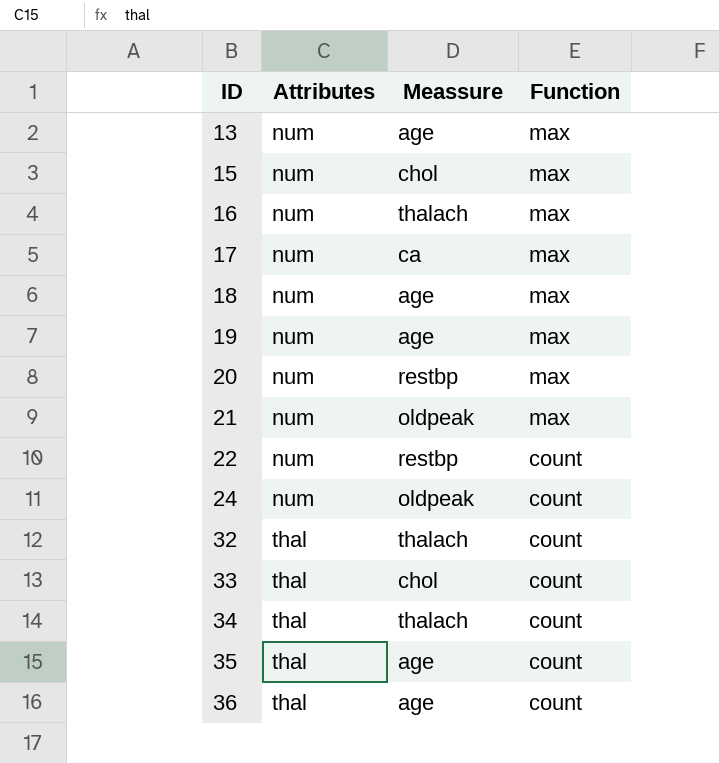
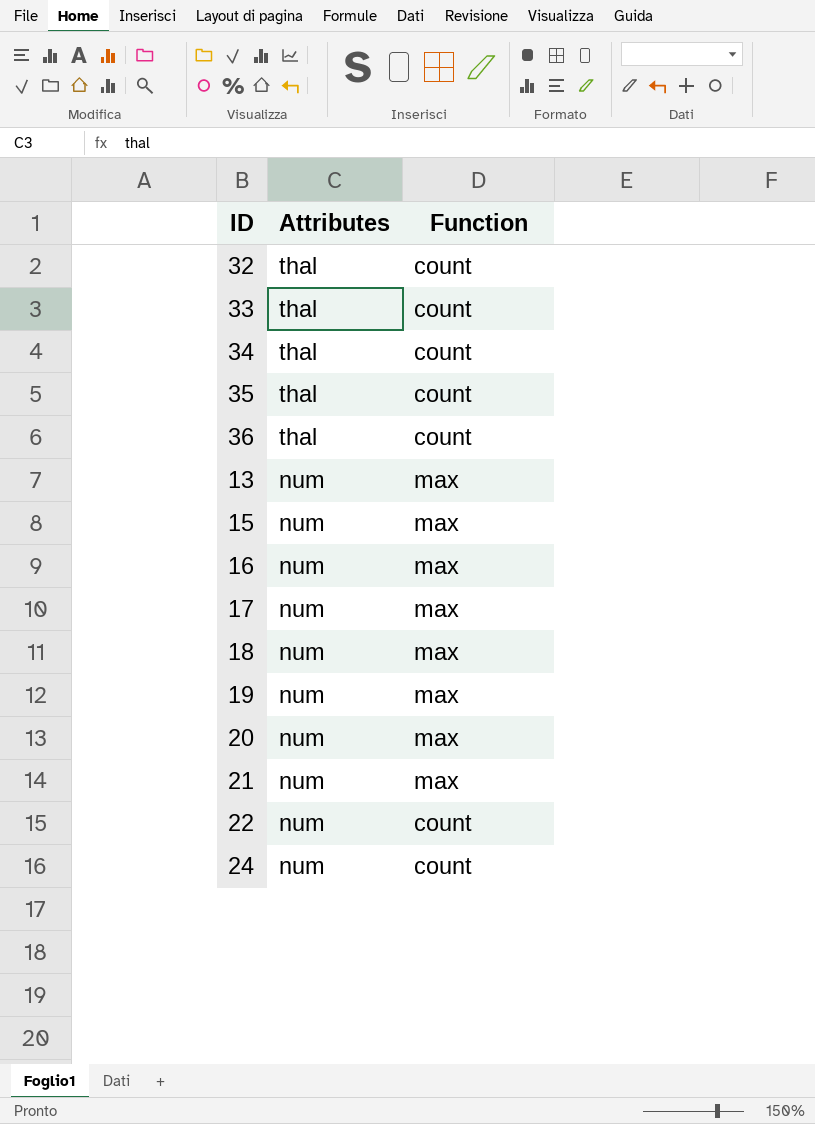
row order: ID ascending -> Attributes descending
column Meassure | position: 3 -> none

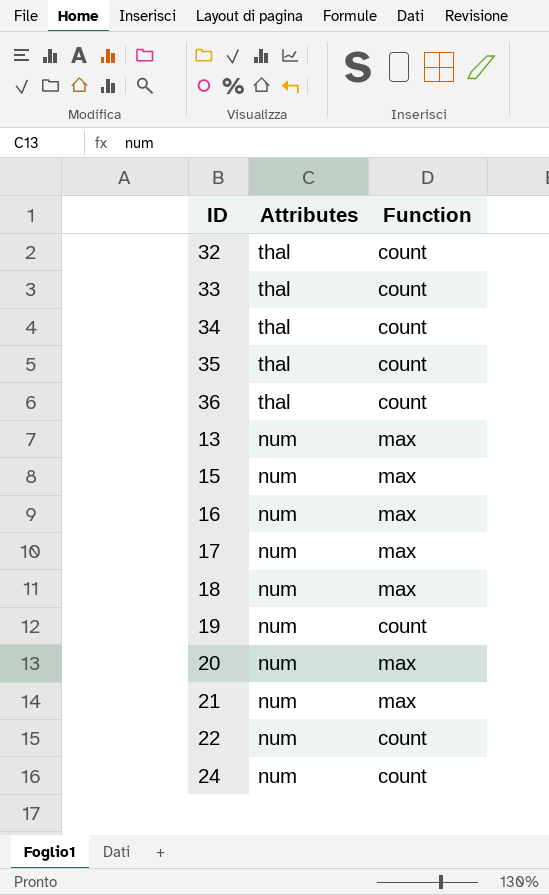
19 | Function: max -> count

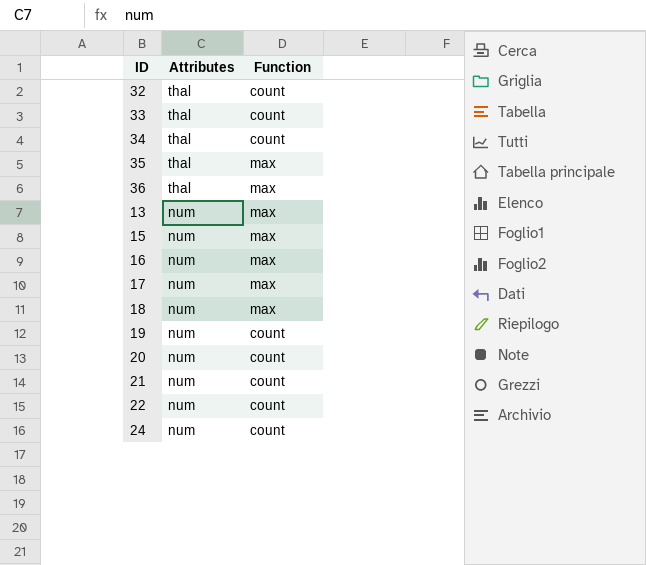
35 | Function: count -> max
36 | Function: count -> max
20 | Function: max -> count
21 | Function: max -> count

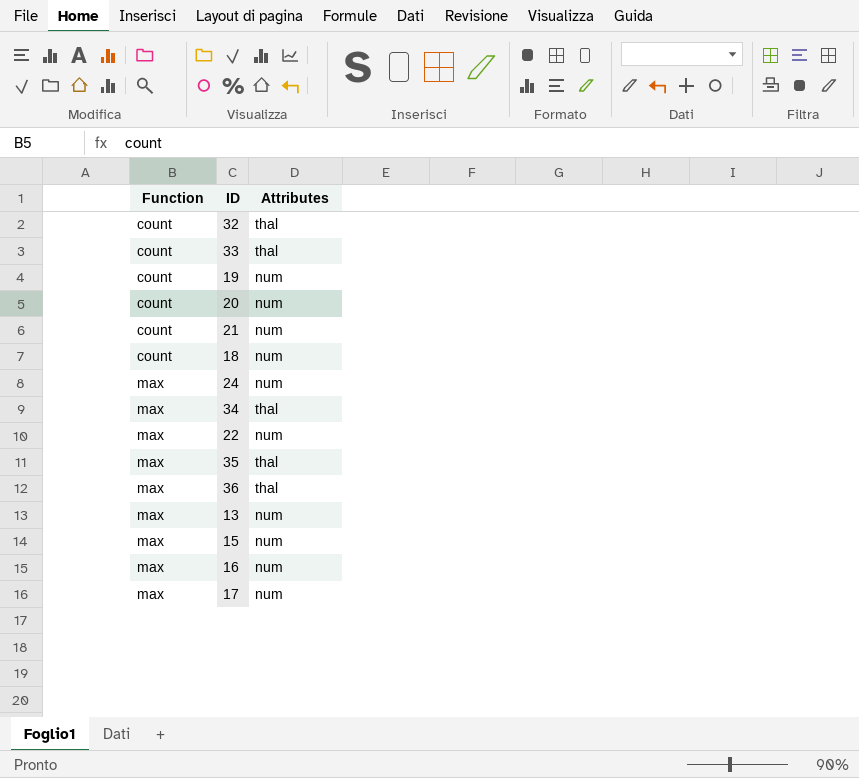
row order: Attributes descending -> Function ascending
column Function | position: 3 -> 1
18 | Function: max -> count
24 | Function: count -> max
34 | Function: count -> max
22 | Function: count -> max

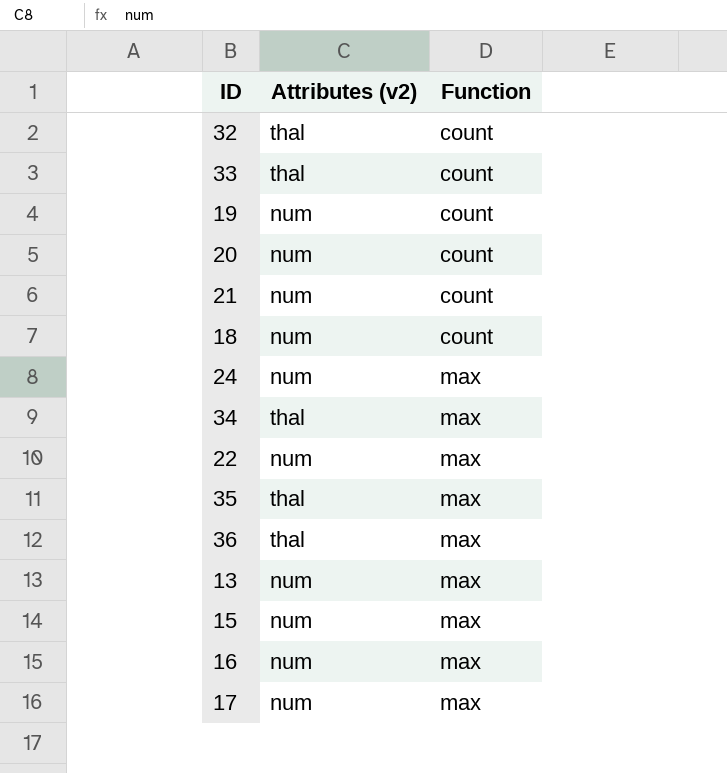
column name: Attributes -> Attributes (v2)
column Function | position: 1 -> 3

